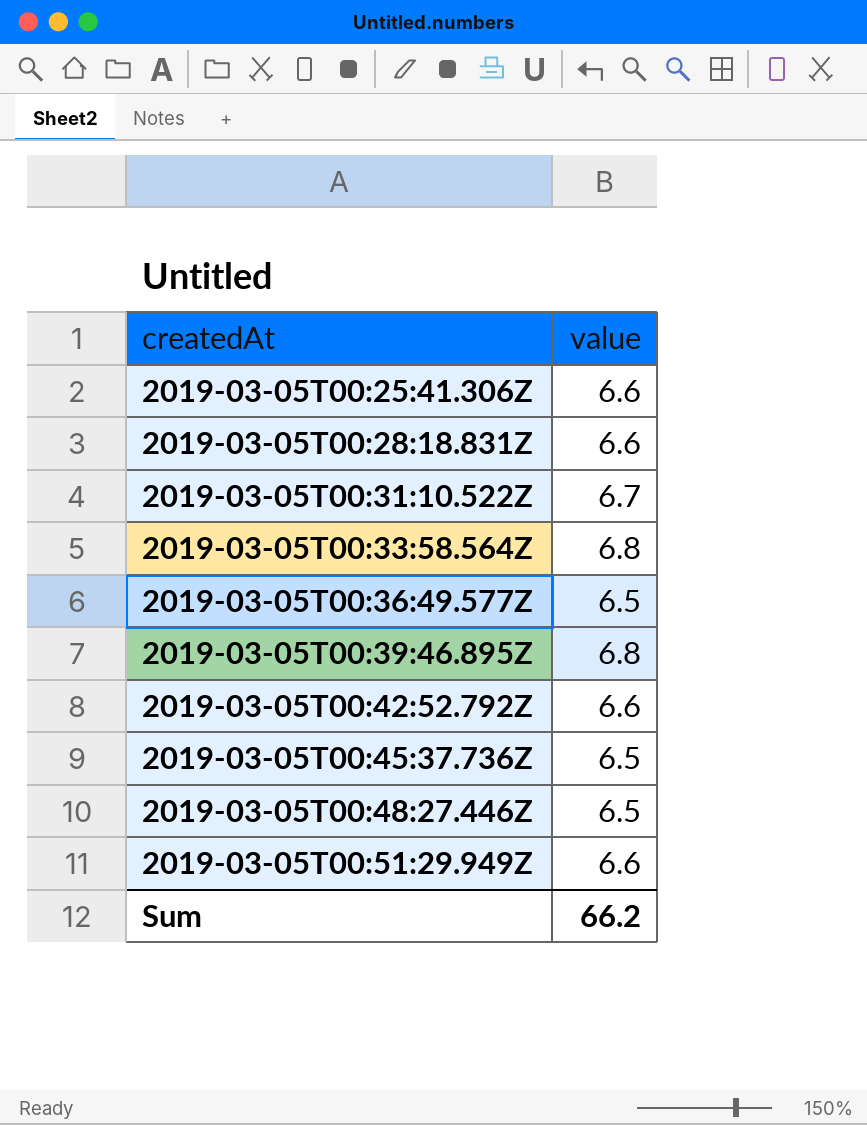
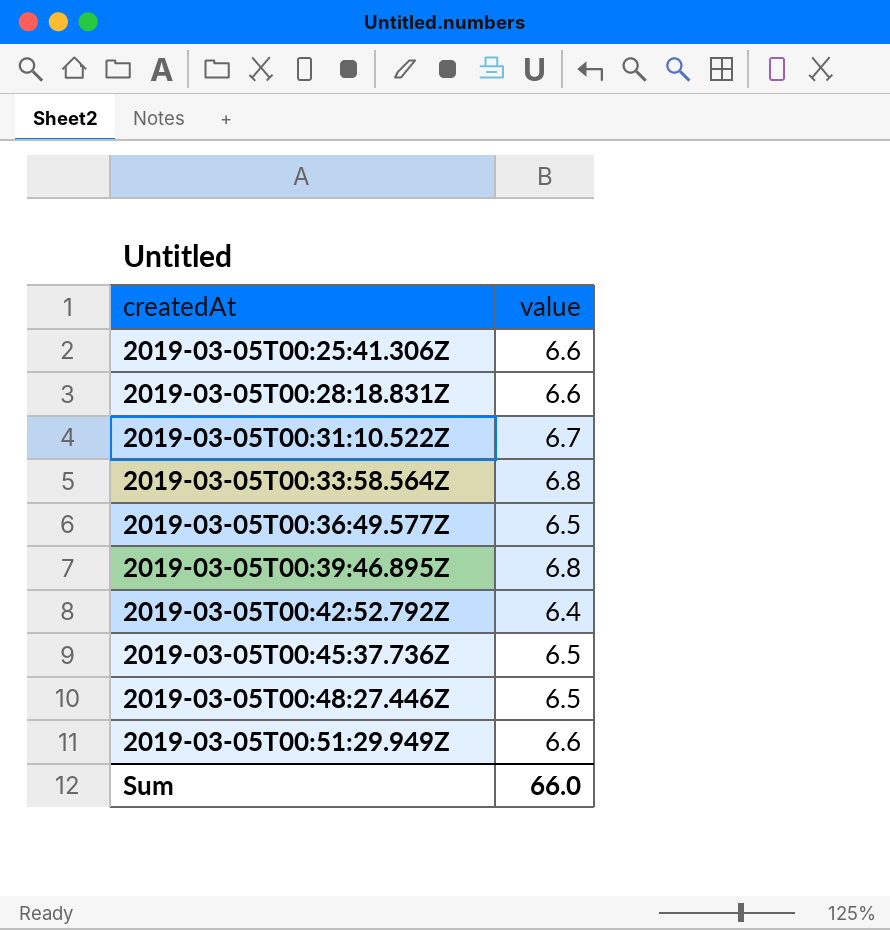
2019-03-05T00:42:52.792Z | value: 6.6 -> 6.4
Sum | value: 66.2 -> 66.0

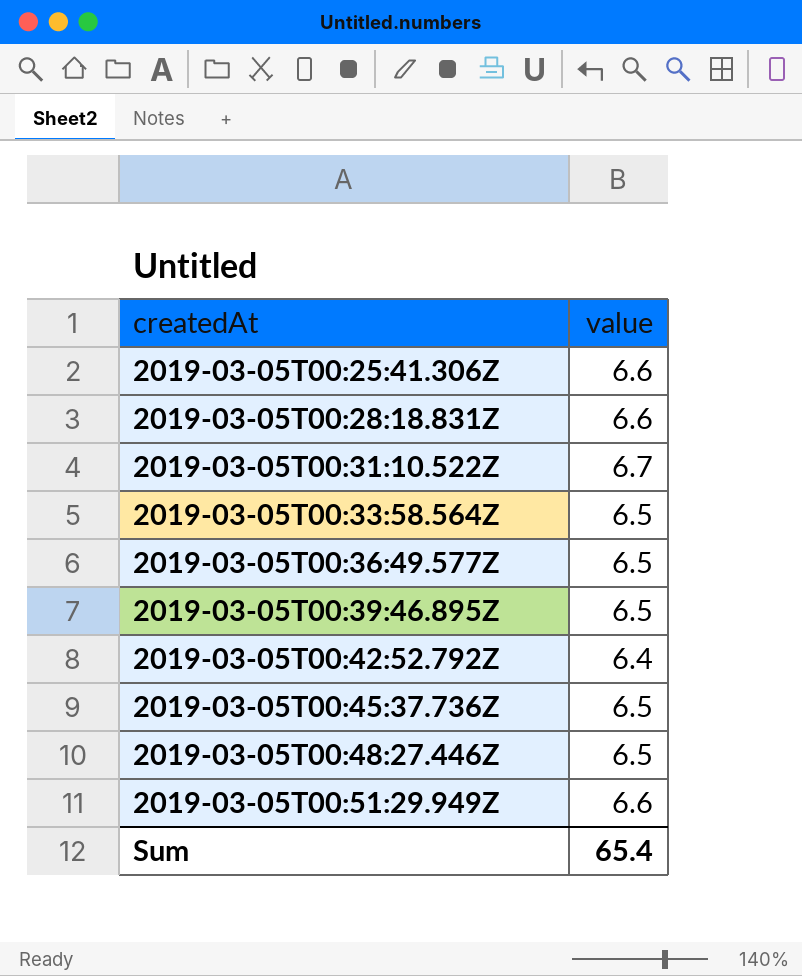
2019-03-05T00:33:58.564Z | value: 6.8 -> 6.5
2019-03-05T00:39:46.895Z | value: 6.8 -> 6.5
Sum | value: 66.0 -> 65.4

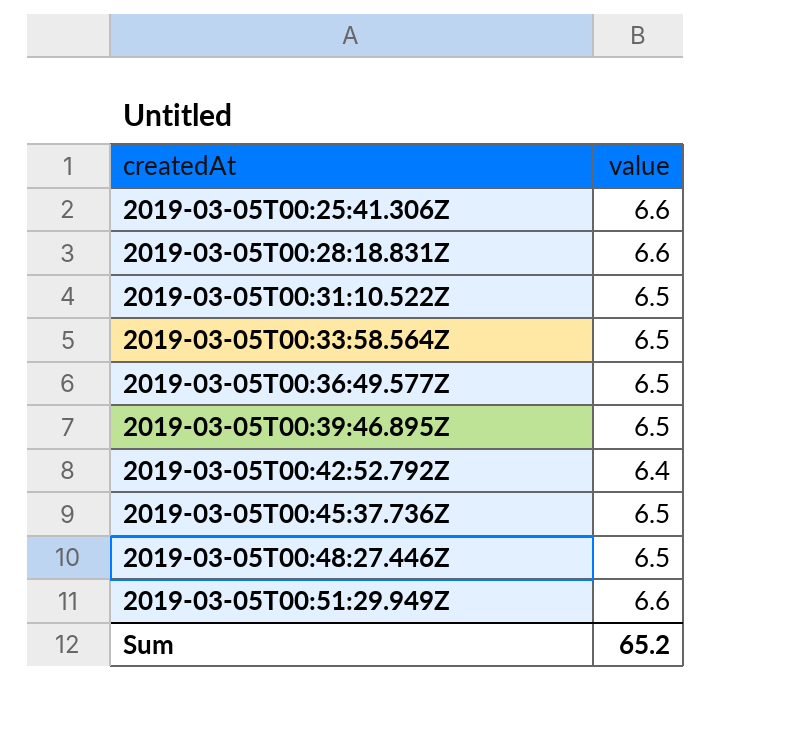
2019-03-05T00:31:10.522Z | value: 6.7 -> 6.5
Sum | value: 65.4 -> 65.2

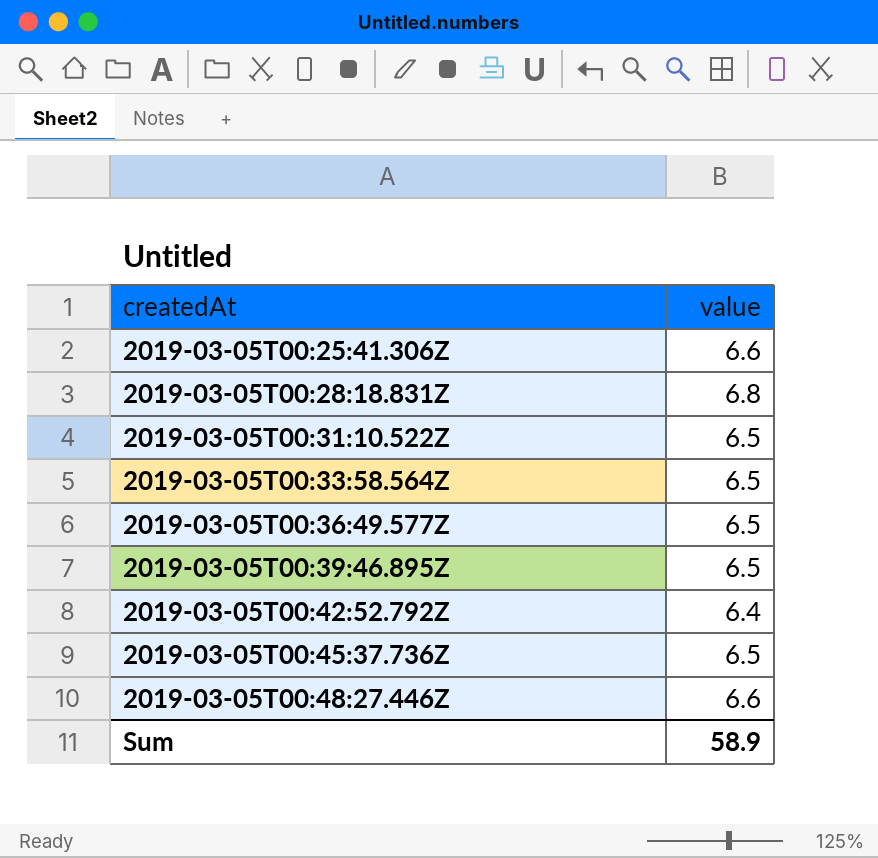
row 2019-03-05T00:51:29.949Z: 6.6 -> none
2019-03-05T00:28:18.831Z | value: 6.6 -> 6.8
2019-03-05T00:48:27.446Z | value: 6.5 -> 6.6
Sum | value: 65.2 -> 58.9

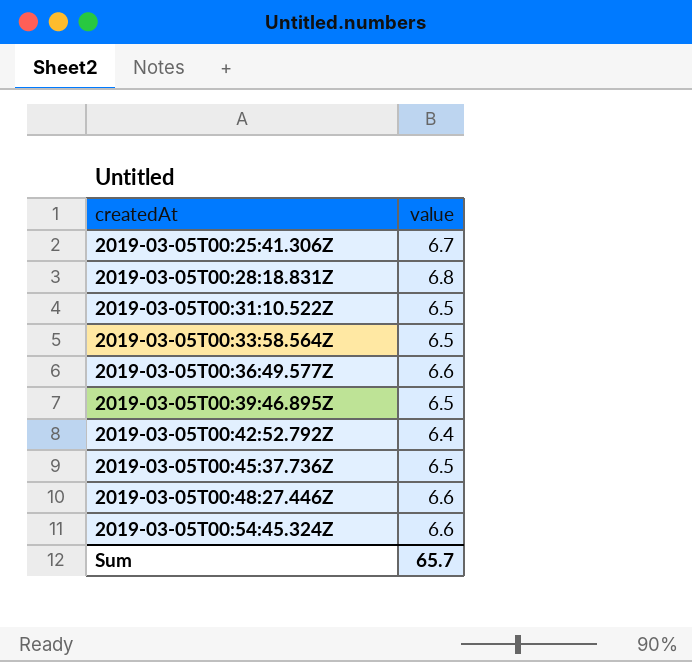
2019-03-05T00:25:41.306Z | value: 6.6 -> 6.7
2019-03-05T00:36:49.577Z | value: 6.5 -> 6.6
row 2019-03-05T00:54:45.324Z: none -> 6.6
Sum | value: 58.9 -> 65.7

